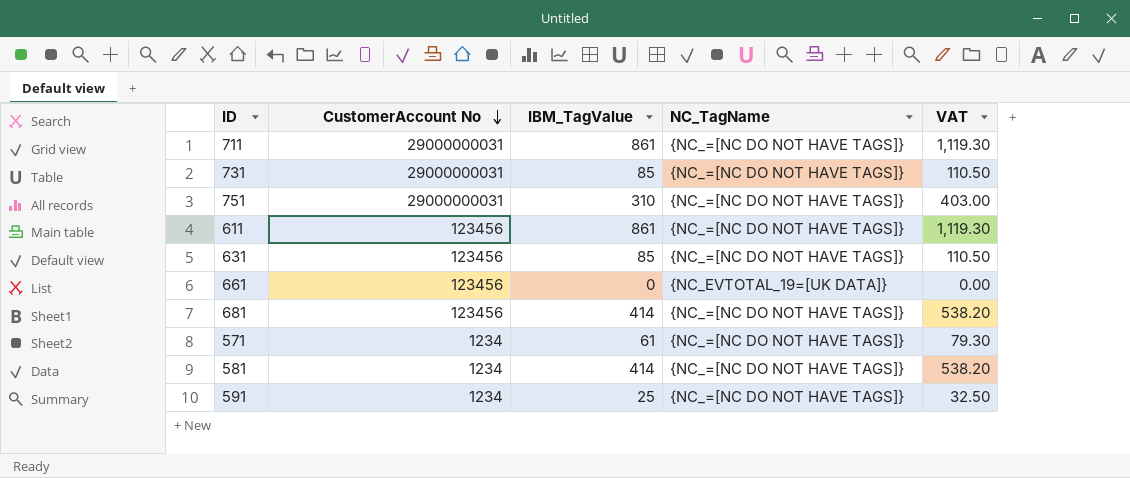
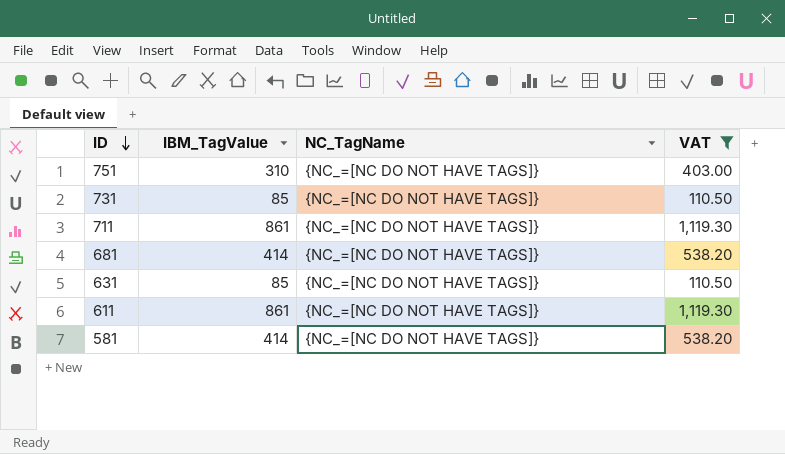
filter: none -> VAT >= 110.50
row order: CustomerAccount No descending -> ID descending
column CustomerAccount No | position: 2 -> none

